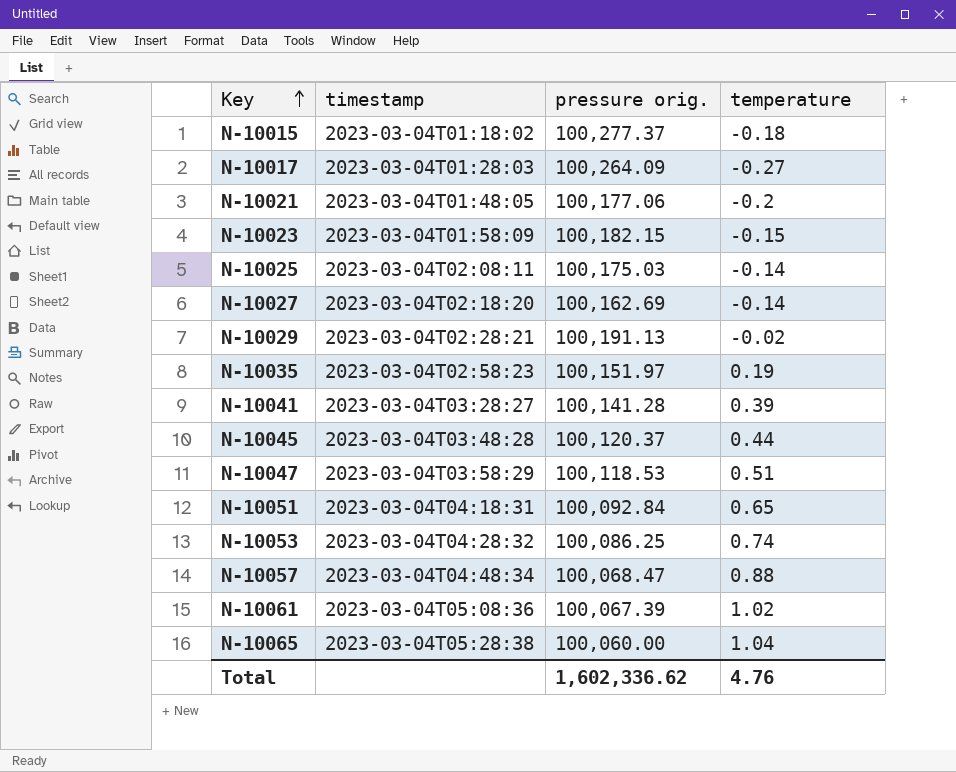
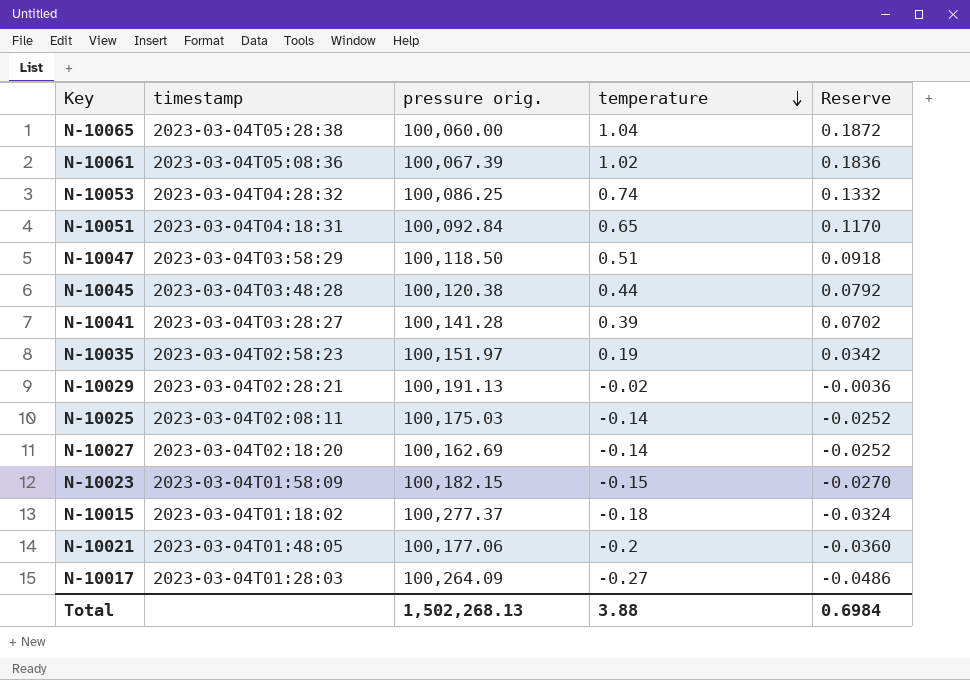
row order: Key ascending -> temperature descending
column Reserve | formula: none -> [temperature] * 0.18
row N-10057: 2023-03-04T04:48:34 | 100,068.47 | 0.88 -> none
N-10047 | pressure orig.: 100,118.53 -> 100,118.50
N-10045 | pressure orig.: 100,120.37 -> 100,120.38
Total | pressure orig.: 1,602,336.62 -> 1,502,268.13
Total | temperature: 4.76 -> 3.88

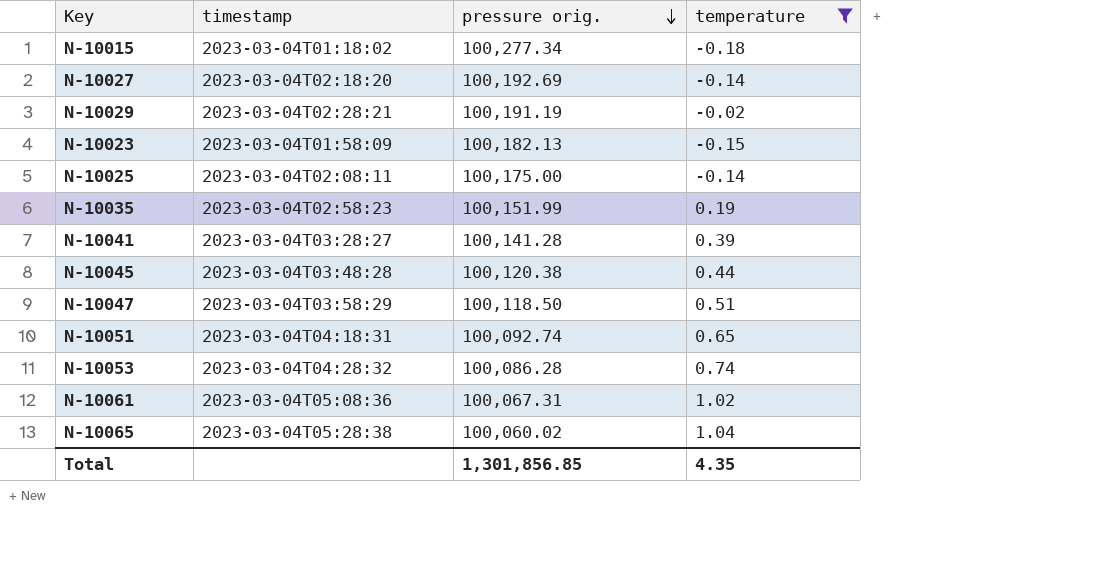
filter: none -> temperature >= -0.18
row order: temperature descending -> pressure orig. descending
column Reserve | formula: [temperature] * 0.18 -> none
N-10015 | pressure orig.: 100,277.37 -> 100,277.34
N-10027 | pressure orig.: 100,162.69 -> 100,192.69
N-10029 | pressure orig.: 100,191.13 -> 100,191.19
N-10023 | pressure orig.: 100,182.15 -> 100,182.13
N-10025 | pressure orig.: 100,175.03 -> 100,175.00
N-10035 | pressure orig.: 100,151.97 -> 100,151.99
N-10051 | pressure orig.: 100,092.84 -> 100,092.74
N-10053 | pressure orig.: 100,086.25 -> 100,086.28
N-10061 | pressure orig.: 100,067.39 -> 100,067.31
N-10065 | pressure orig.: 100,060.00 -> 100,060.02
Total | pressure orig.: 1,502,268.13 -> 1,301,856.85
Total | temperature: 3.88 -> 4.35

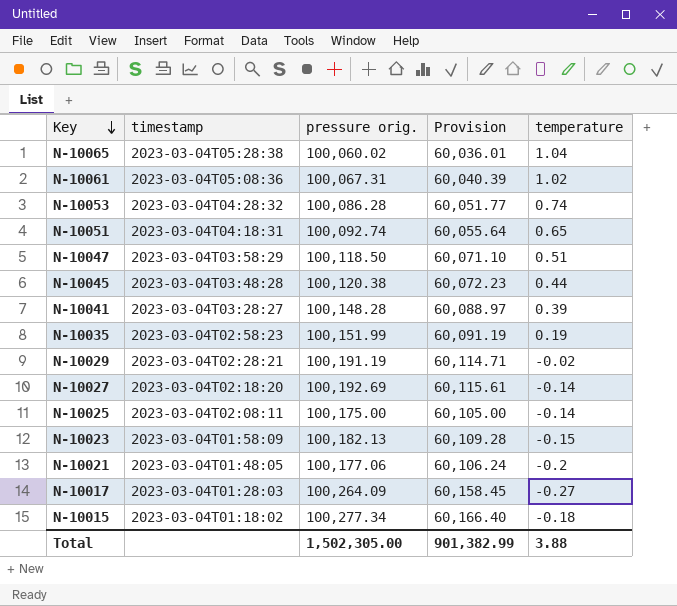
filter: temperature >= -0.18 -> none
row order: pressure orig. descending -> Key descending
column Provision | formula: none -> [pressure orig.] * 0.6
N-10041 | pressure orig.: 100,141.28 -> 100,148.28
Total | pressure orig.: 1,301,856.85 -> 1,502,305.00
Total | temperature: 4.35 -> 3.88

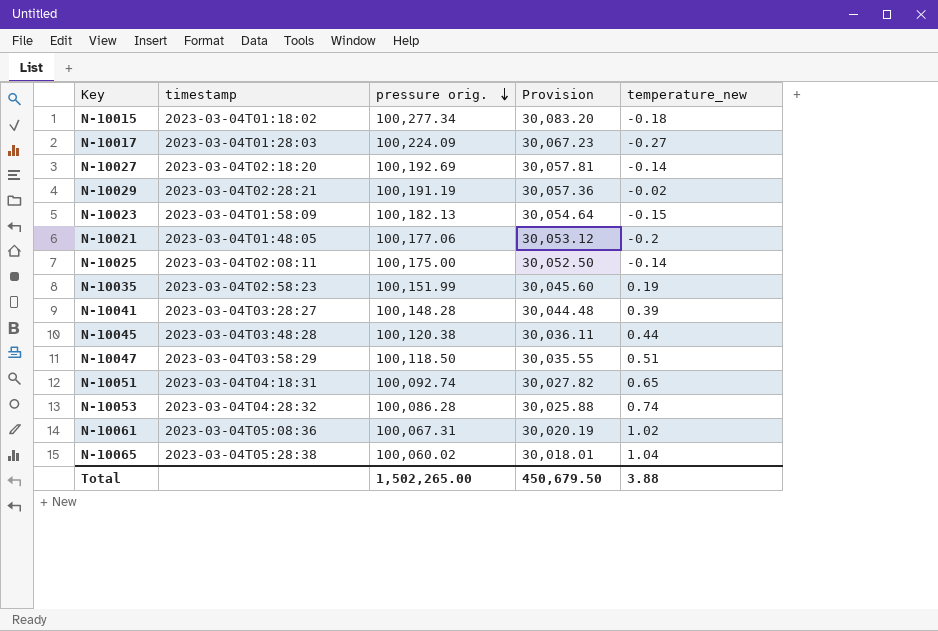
row order: Key descending -> pressure orig. descending
column Provision | formula: [pressure orig.] * 0.6 -> [pressure orig.] * 0.3
column name: temperature -> temperature_new
N-10017 | pressure orig.: 100,264.09 -> 100,224.09
Total | pressure orig.: 1,502,305.00 -> 1,502,265.00
Total | Provision: 901,382.99 -> 450,679.50

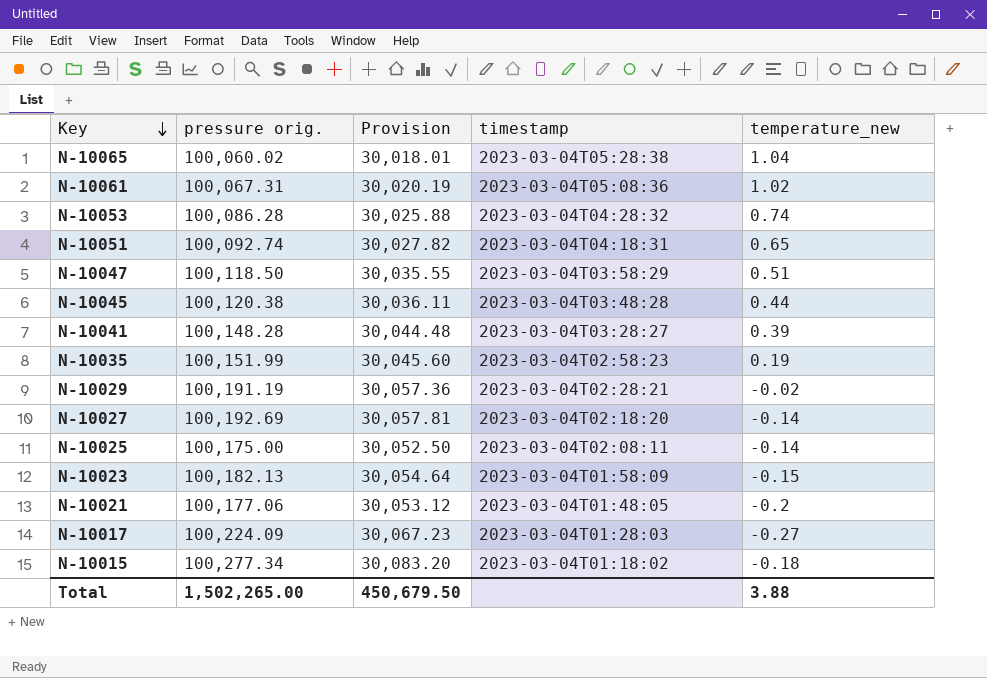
row order: pressure orig. descending -> Key descending
column timestamp | position: 2 -> 4

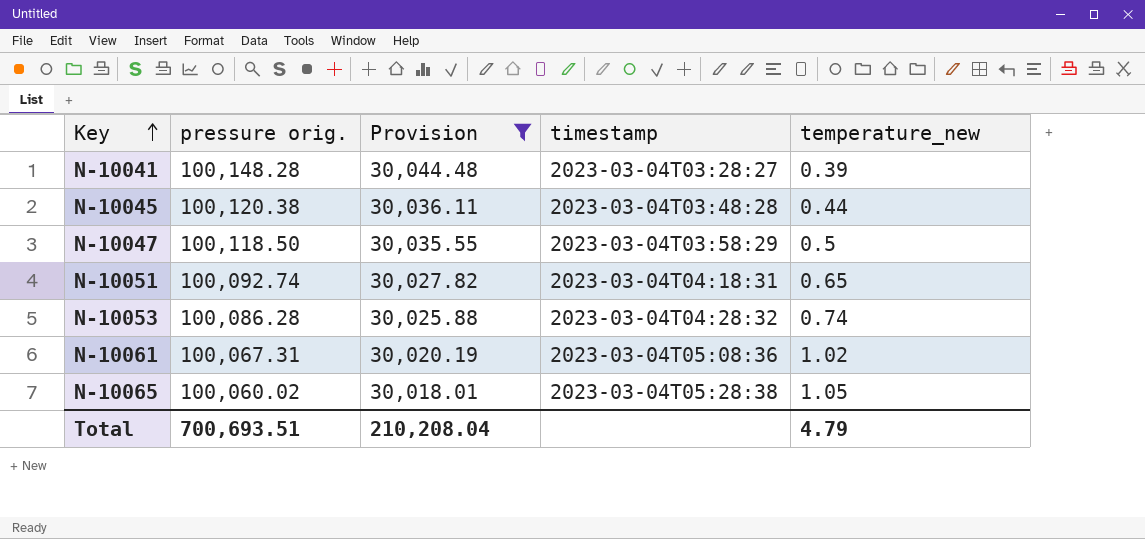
filter: none -> Provision <= 30,044.48
row order: Key descending -> Key ascending
N-10047 | temperature_new: 0.51 -> 0.5
N-10065 | temperature_new: 1.04 -> 1.05
Total | pressure orig.: 1,502,265.00 -> 700,693.51
Total | Provision: 450,679.50 -> 210,208.04
Total | temperature_new: 3.88 -> 4.79

